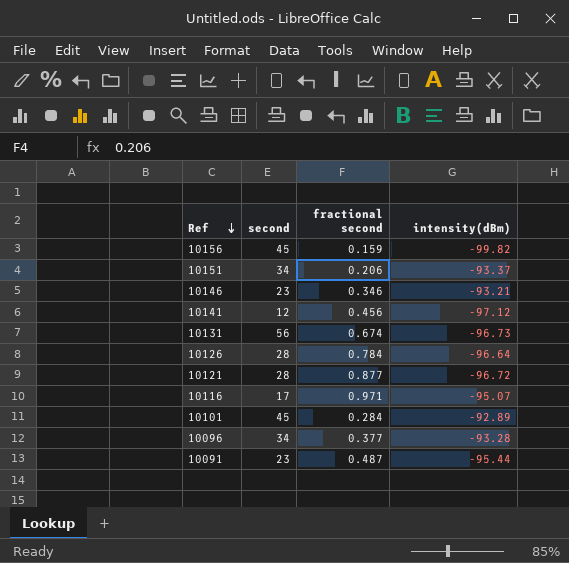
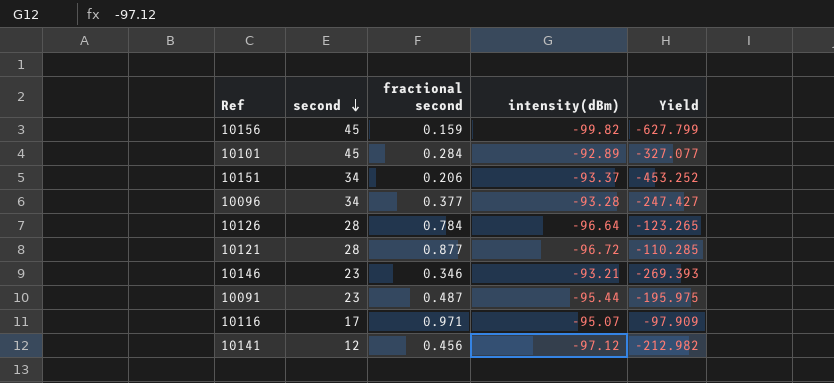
row order: Ref descending -> second descending
column Yield | formula: none -> [intensity(dBm)] / [fractional second]
row 10131: 56 | 0.674 | -96.73 -> none

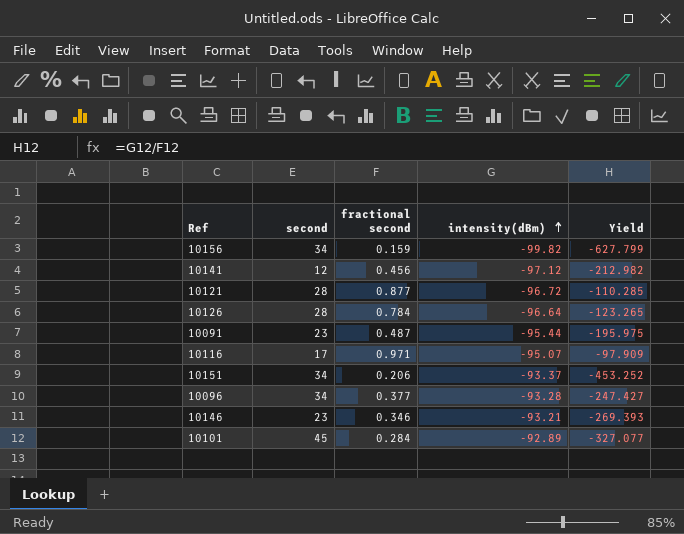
row order: second descending -> intensity(dBm) ascending
10156 | second: 45 -> 34

